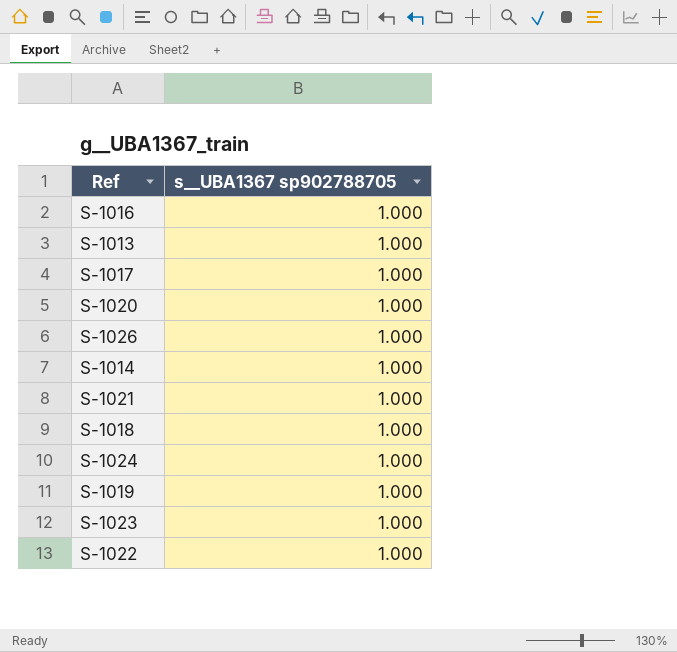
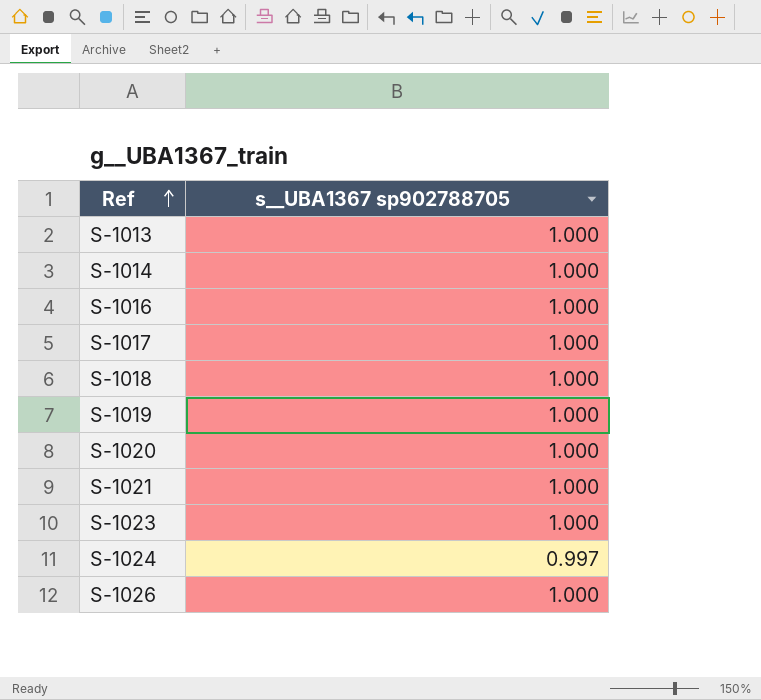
row order: none -> Ref ascending
row S-1022: 1.000 -> none
S-1024 | s__UBA1367 sp902788705: 1.000 -> 0.997

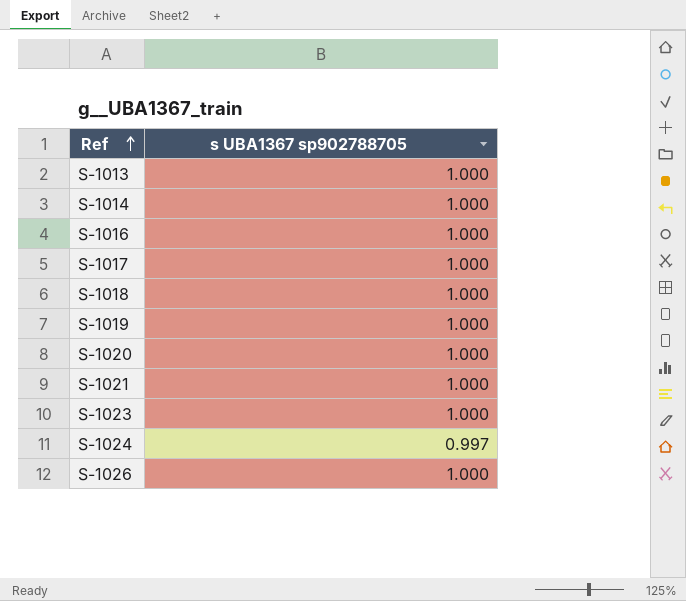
column name: s__UBA1367 sp902788705 -> s UBA1367 sp902788705

